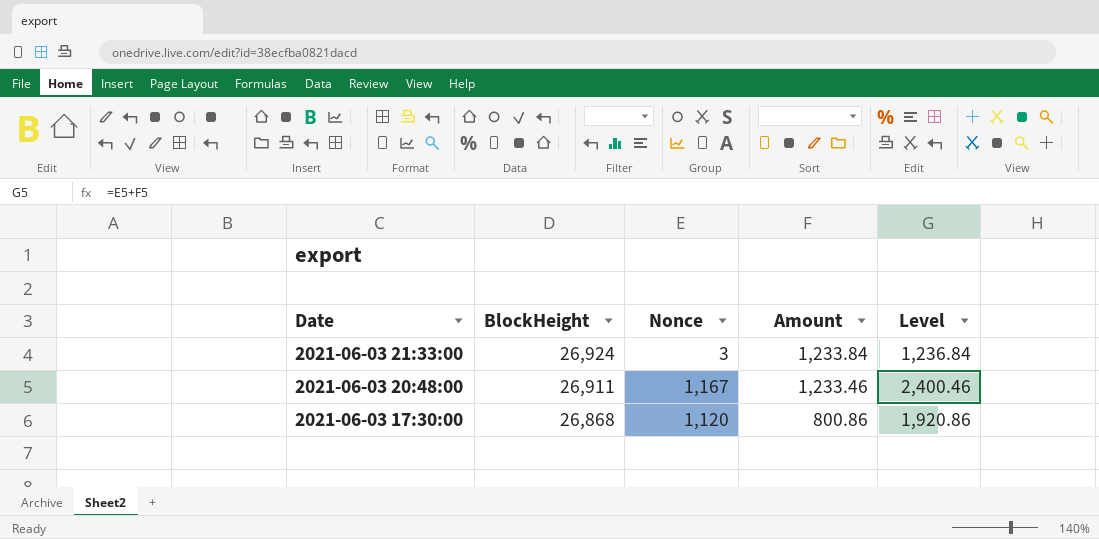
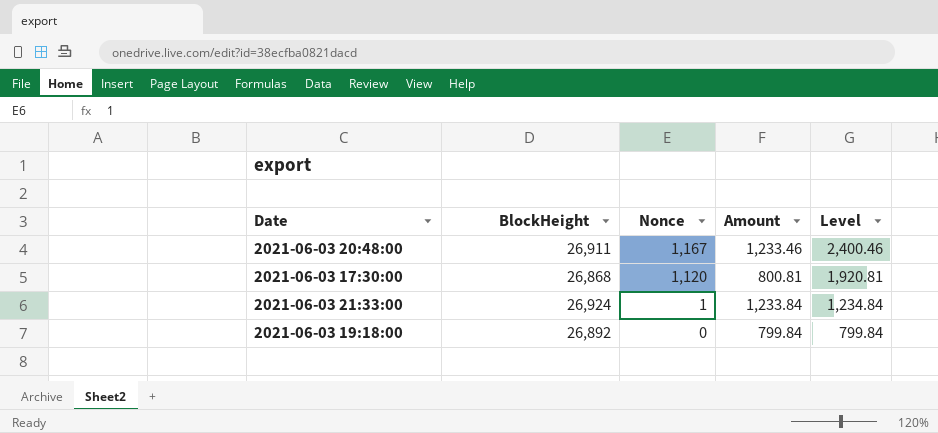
row order: Date descending -> Nonce descending
2021-06-03 17:30:00 | Amount: 800.86 -> 800.81
2021-06-03 17:30:00 | Level: 1,920.86 -> 1,920.81
2021-06-03 21:33:00 | Nonce: 3 -> 1
2021-06-03 21:33:00 | Level: 1,236.84 -> 1,234.84
row 2021-06-03 19:18:00: none -> 26,892 | 0 | 799.84 | 799.84

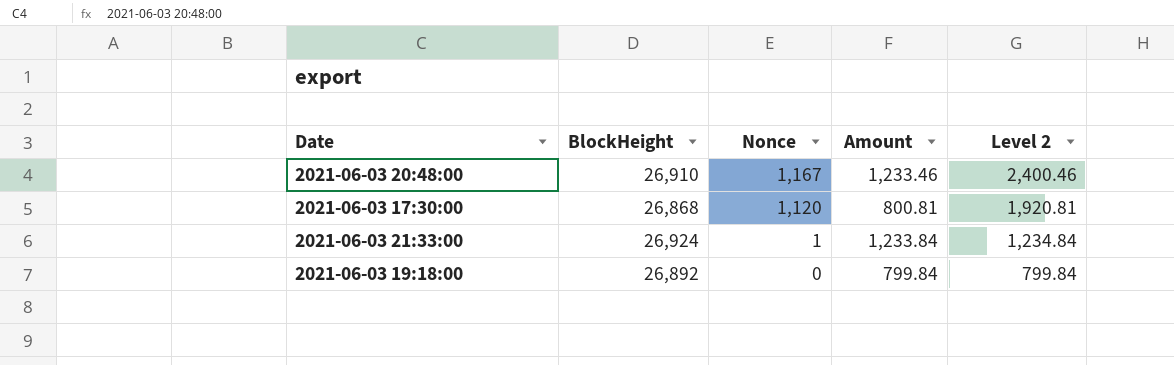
column name: Level -> Level 2
2021-06-03 20:48:00 | BlockHeight: 26,911 -> 26,910

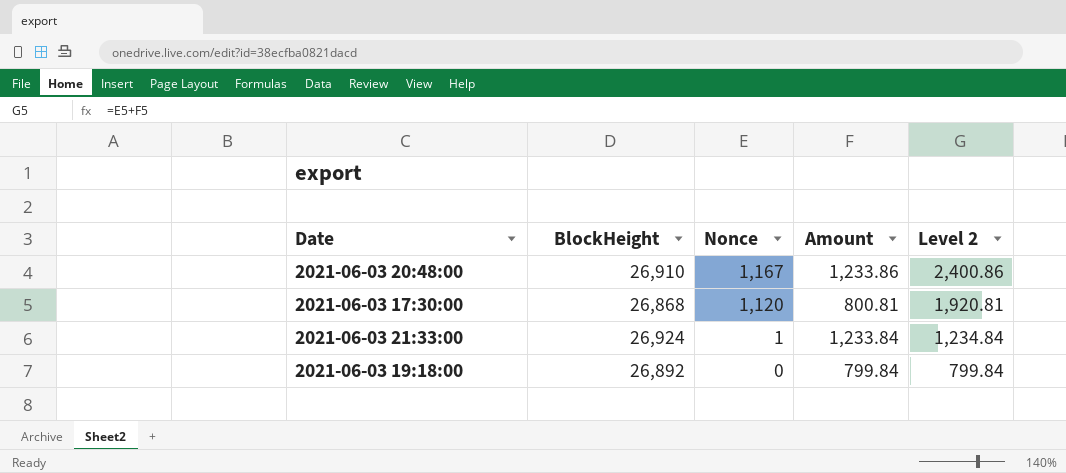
2021-06-03 20:48:00 | Amount: 1,233.46 -> 1,233.86
2021-06-03 20:48:00 | Level 2: 2,400.46 -> 2,400.86

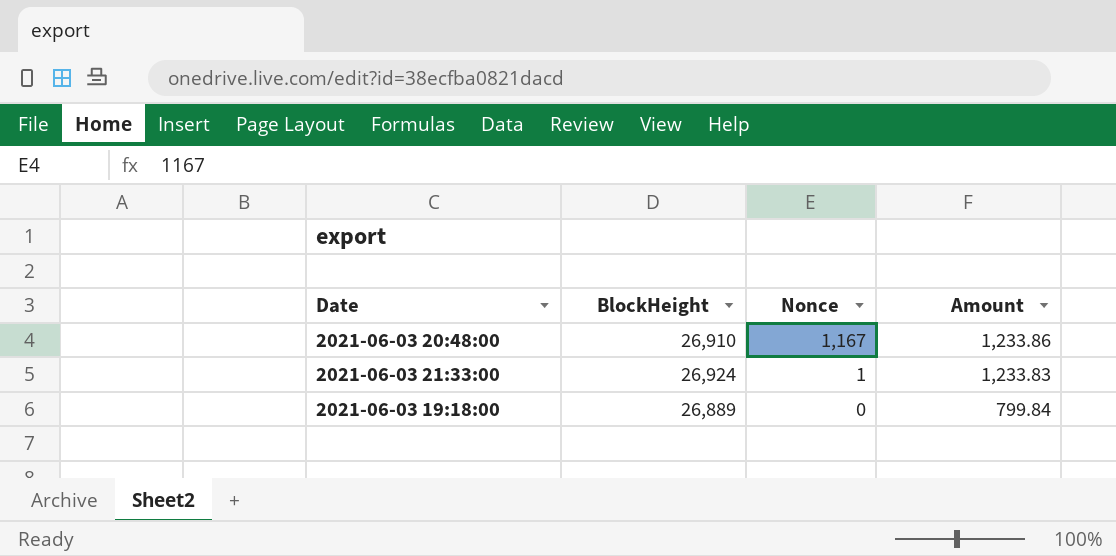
column Level 2 | formula: [Nonce] + [Amount] -> none
row 2021-06-03 17:30:00: 26,868 | 1,120 | 800.81 | 1,920.81 -> none
2021-06-03 21:33:00 | Amount: 1,233.84 -> 1,233.83
2021-06-03 19:18:00 | BlockHeight: 26,892 -> 26,889

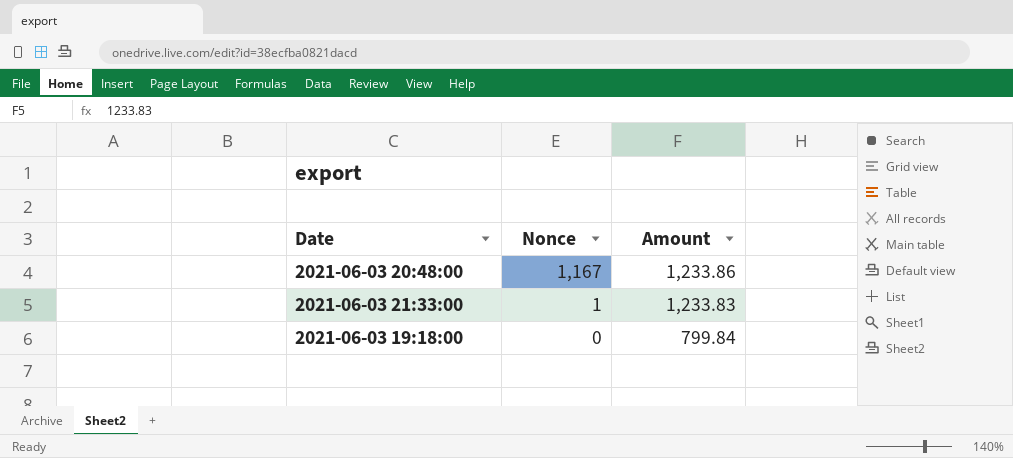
column BlockHeight | position: 2 -> none

